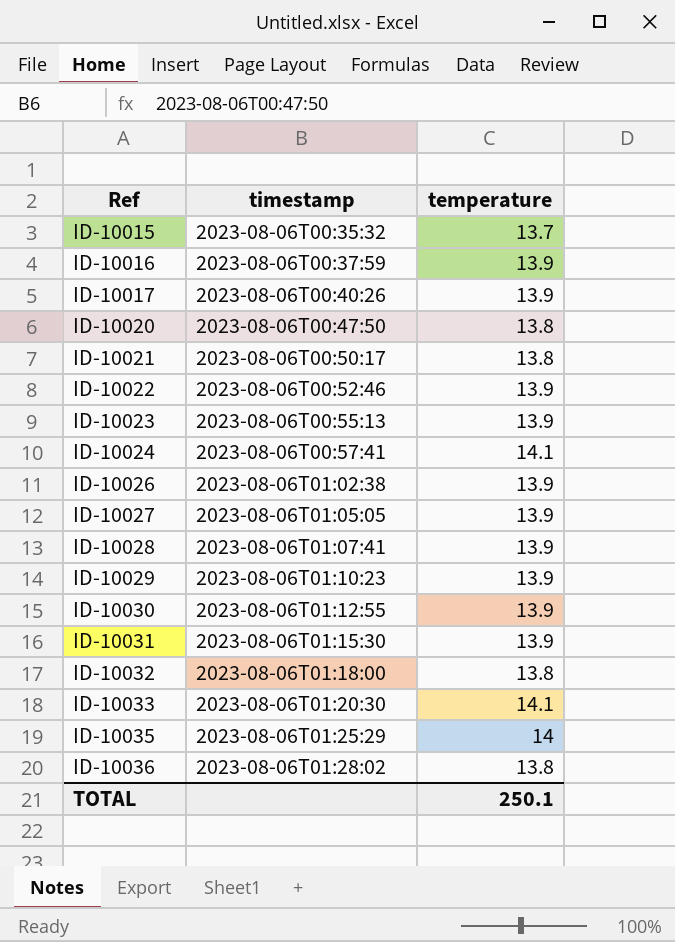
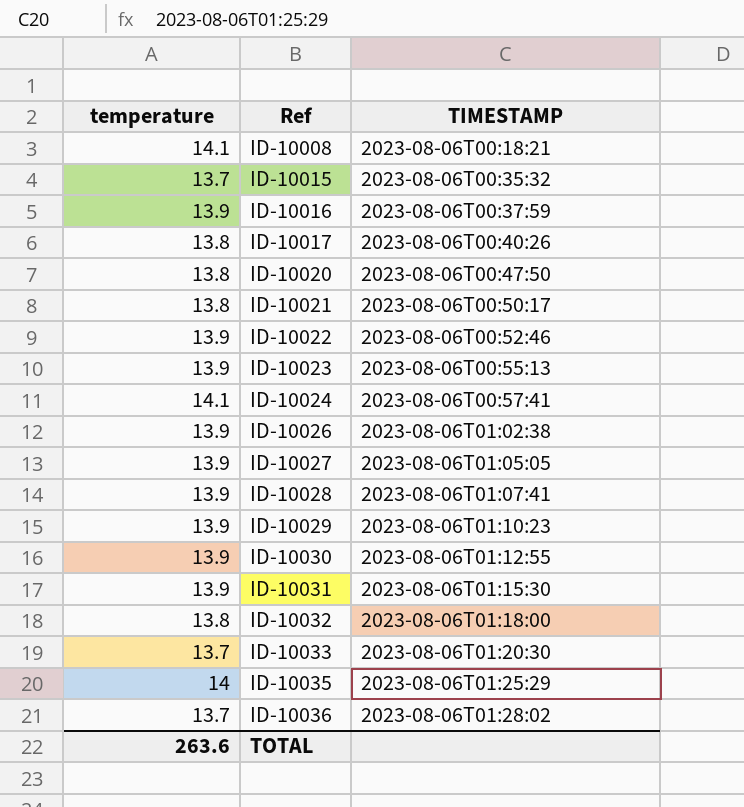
column temperature | position: 3 -> 1
column name: timestamp -> TIMESTAMP
row ID-10008: none -> 14.1 | 2023-08-06T00:18:21
ID-10017 | temperature: 13.9 -> 13.8
ID-10033 | temperature: 14.1 -> 13.7
ID-10036 | temperature: 13.8 -> 13.7
TOTAL | temperature: 250.1 -> 263.6

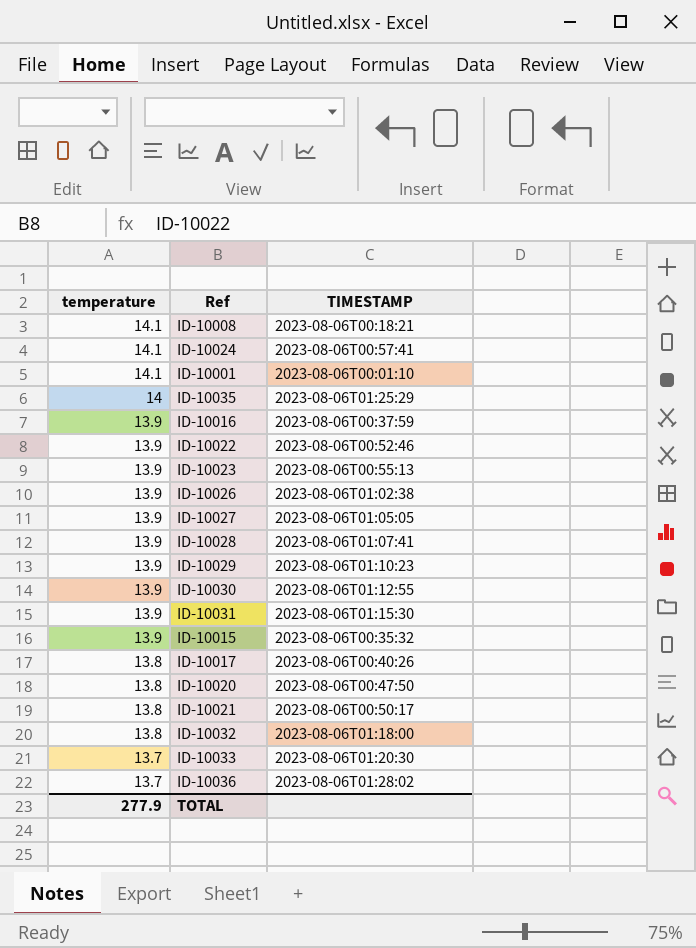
row order: Ref ascending -> temperature descending
row ID-10001: none -> 14.1 | 2023-08-06T00:01:10
ID-10015 | temperature: 13.7 -> 13.9
TOTAL | temperature: 263.6 -> 277.9

